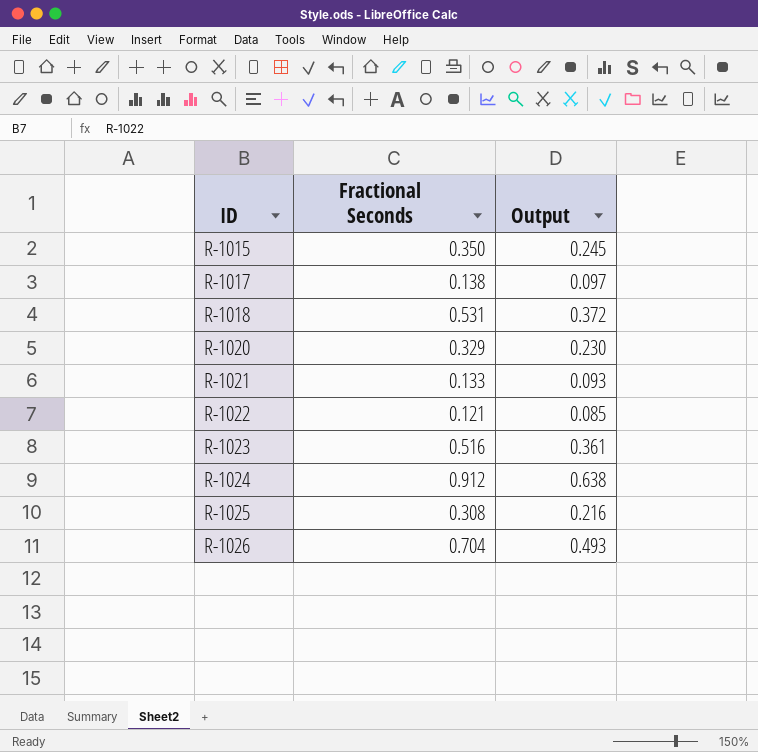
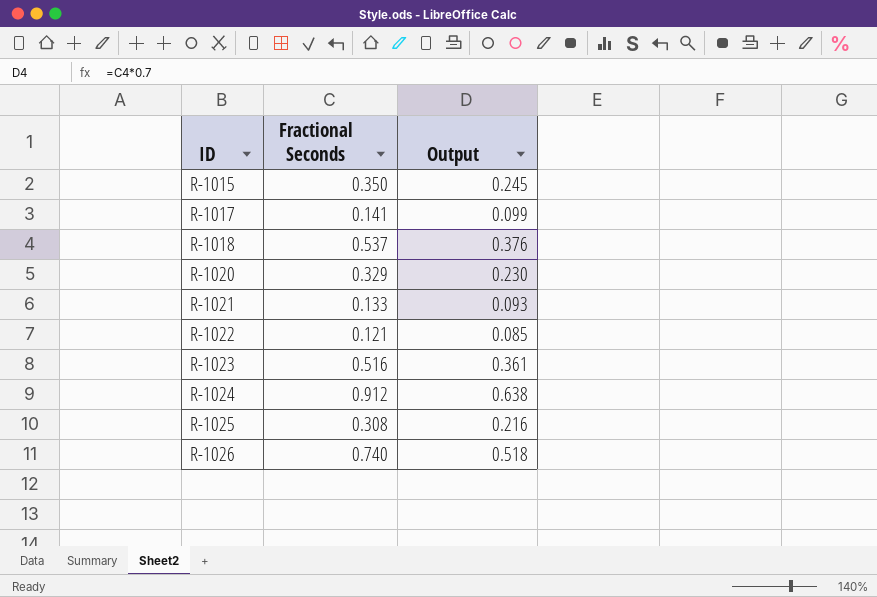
R-1017 | Fractional Seconds: 0.138 -> 0.141
R-1017 | Output: 0.097 -> 0.099
R-1018 | Fractional Seconds: 0.531 -> 0.537
R-1018 | Output: 0.372 -> 0.376
R-1026 | Fractional Seconds: 0.704 -> 0.740
R-1026 | Output: 0.493 -> 0.518

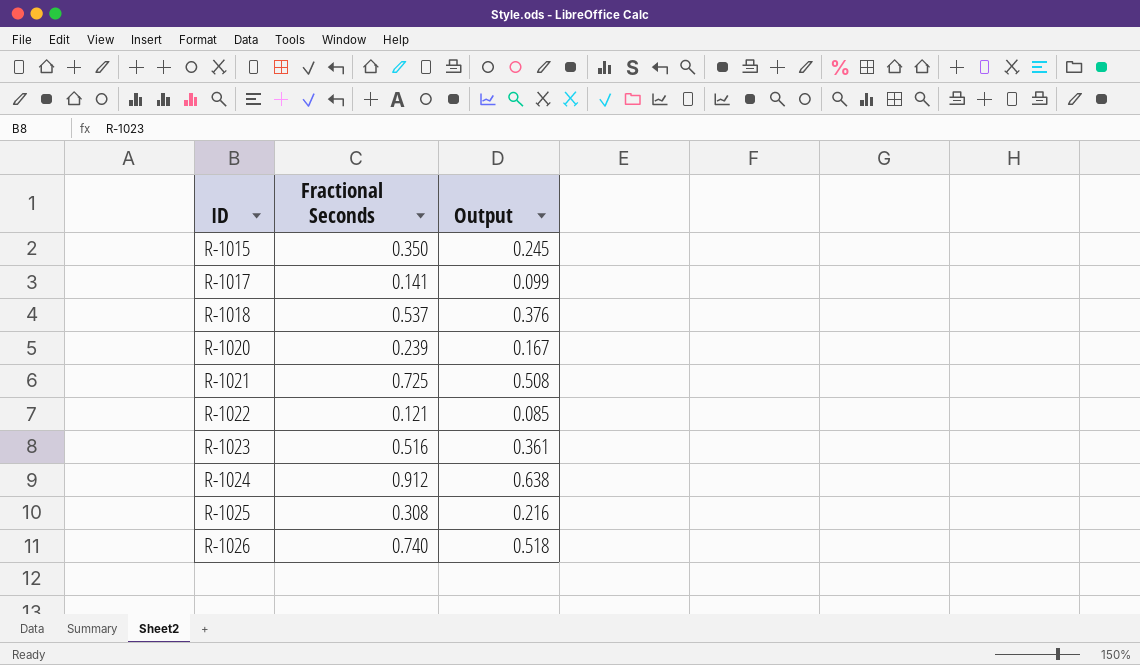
R-1020 | Fractional Seconds: 0.329 -> 0.239
R-1020 | Output: 0.230 -> 0.167
R-1021 | Fractional Seconds: 0.133 -> 0.725
R-1021 | Output: 0.093 -> 0.508

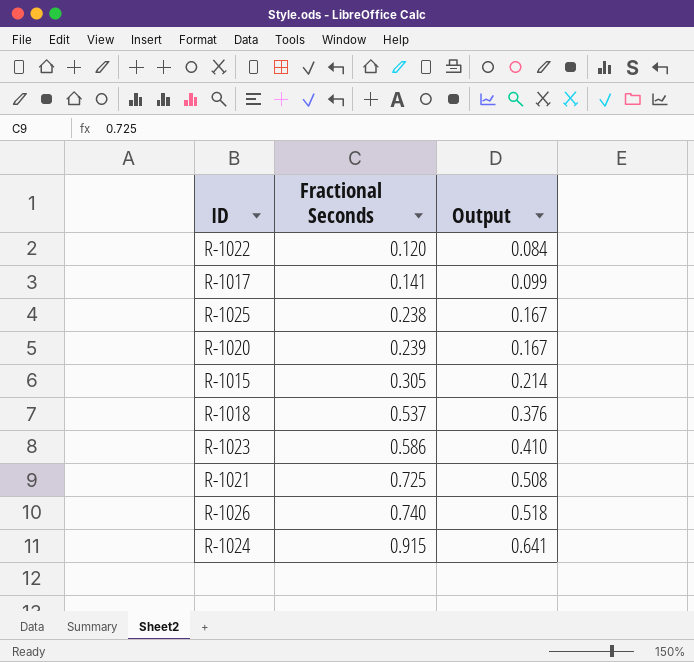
row order: ID ascending -> Fractional Seconds ascending
R-1022 | Fractional Seconds: 0.121 -> 0.120
R-1022 | Output: 0.085 -> 0.084
R-1025 | Fractional Seconds: 0.308 -> 0.238
R-1025 | Output: 0.216 -> 0.167
R-1015 | Fractional Seconds: 0.350 -> 0.305
R-1015 | Output: 0.245 -> 0.214
R-1023 | Fractional Seconds: 0.516 -> 0.586
R-1023 | Output: 0.361 -> 0.410
R-1024 | Fractional Seconds: 0.912 -> 0.915
R-1024 | Output: 0.638 -> 0.641

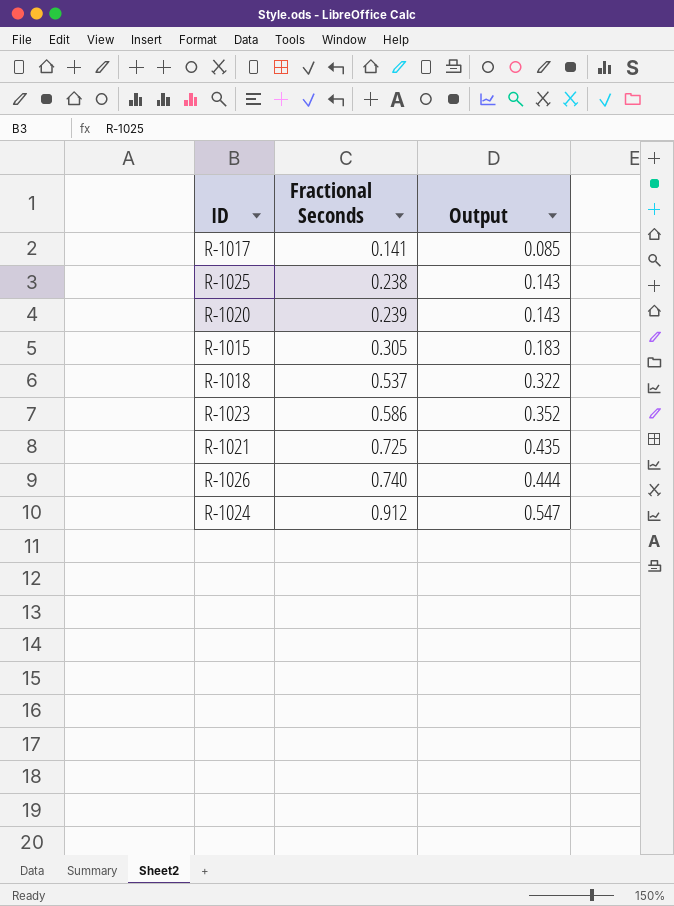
column Output | formula: [Fractional Seconds] * 0.7 -> [Fractional Seconds] * 0.6
row R-1022: 0.120 | 0.084 -> none
R-1024 | Fractional Seconds: 0.915 -> 0.912

